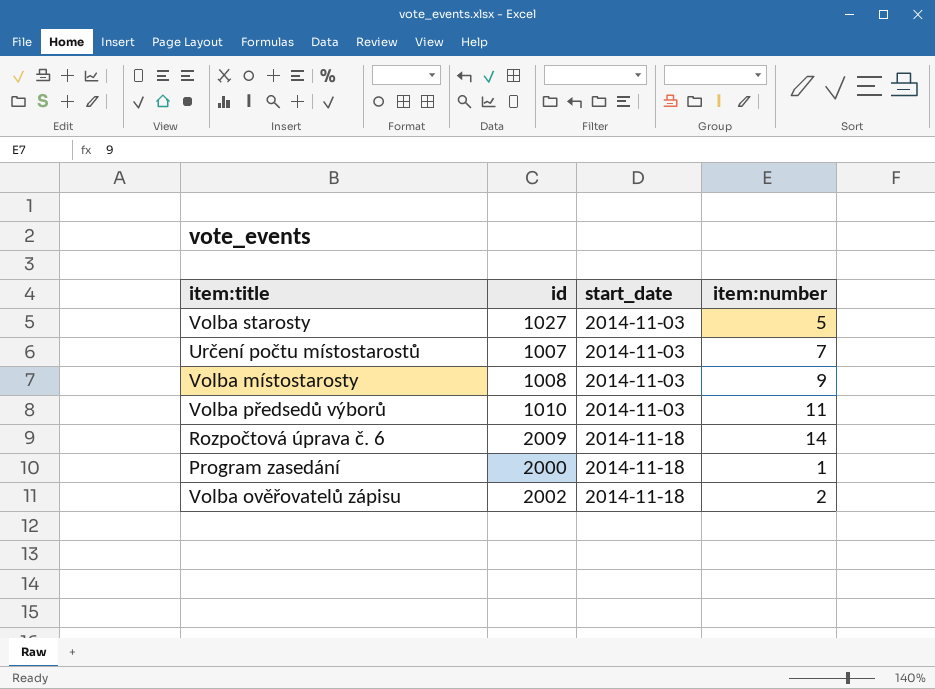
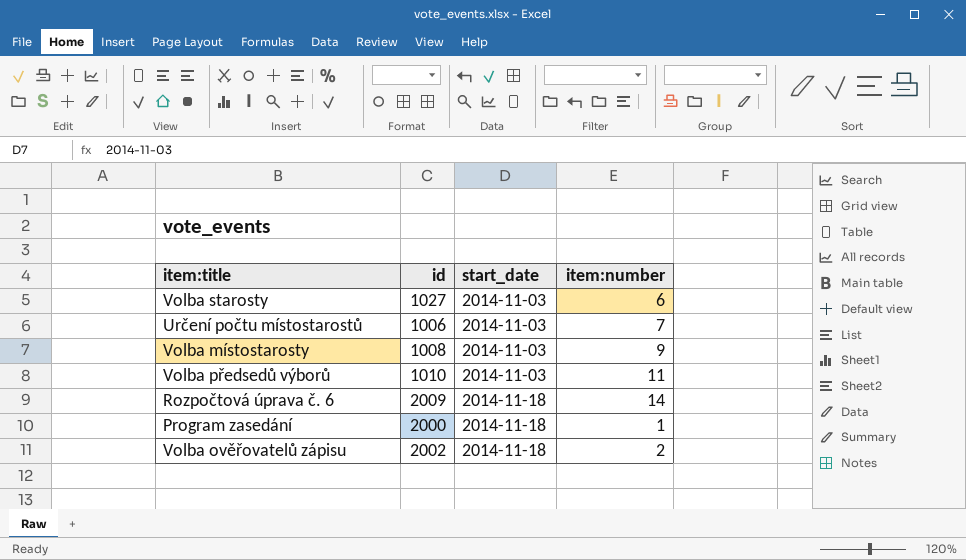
Volba starosty | item:number: 5 -> 6
Určení počtu místostarostů | id: 1007 -> 1006

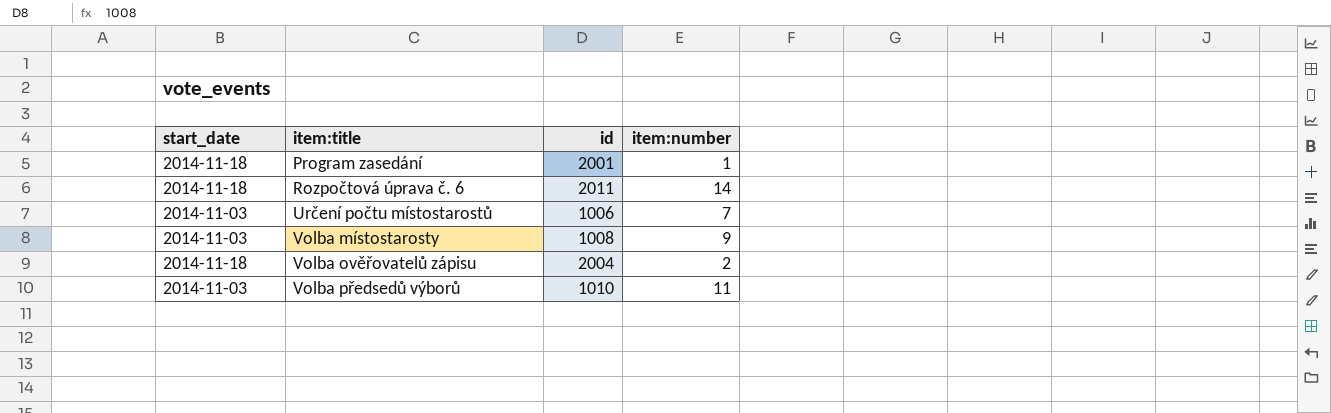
row order: start_date ascending -> item:title ascending
column start_date | position: 3 -> 1
row Volba starosty: 1027 | 2014-11-03 | 6 -> none
Program zasedání | id: 2000 -> 2001
Rozpočtová úprava č. 6 | id: 2009 -> 2011
Volba ověřovatelů zápisu | id: 2002 -> 2004

